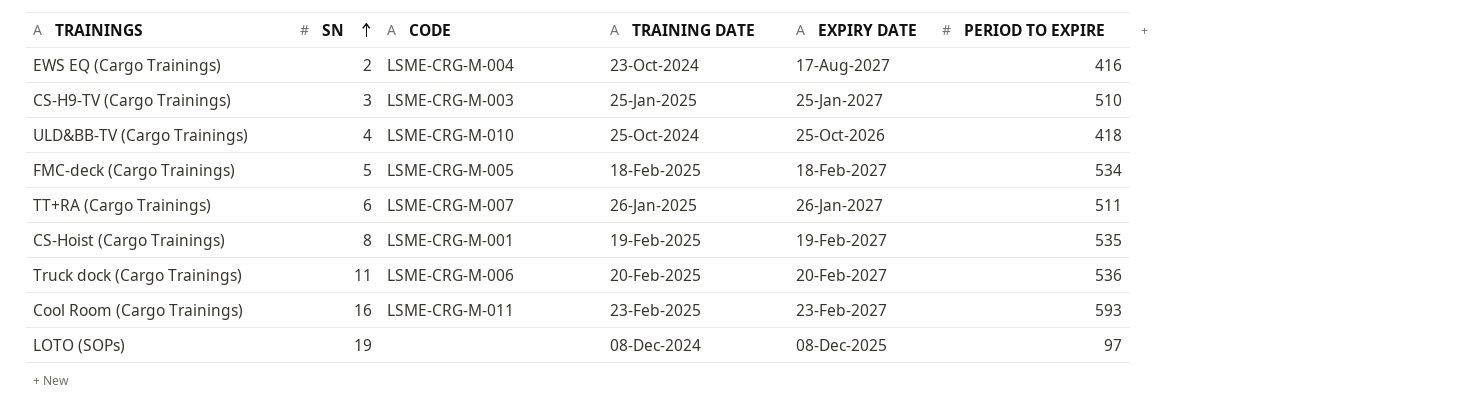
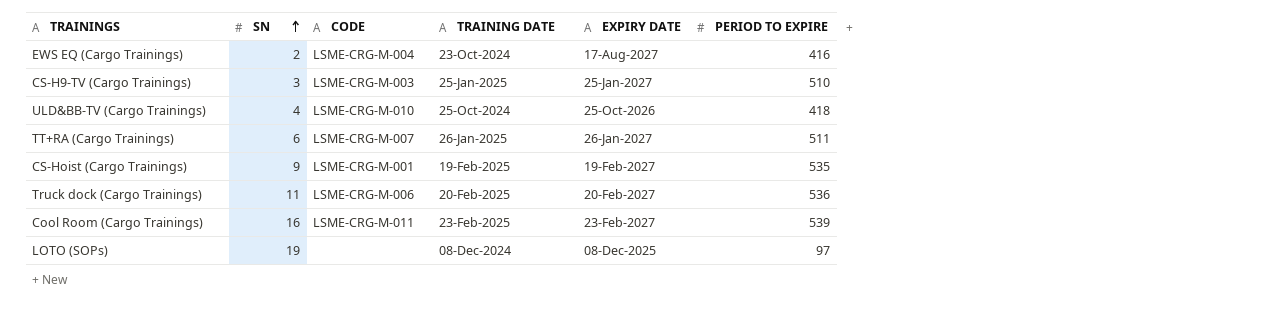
row FMC-deck (Cargo Trainings): 5 | LSME-CRG-M-005 | 18-Feb-2025 | 18-Feb-2027 | 534 -> none
CS-Hoist (Cargo Trainings) | SN: 8 -> 9
Cool Room (Cargo Trainings) | PERIOD TO EXPIRE: 593 -> 539

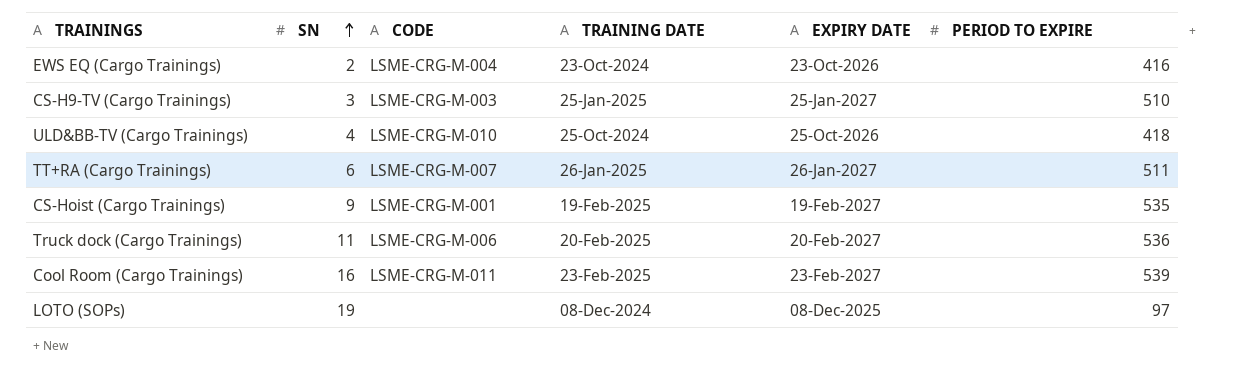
EWS EQ (Cargo Trainings) | EXPIRY DATE: 17-Aug-2027 -> 23-Oct-2026

